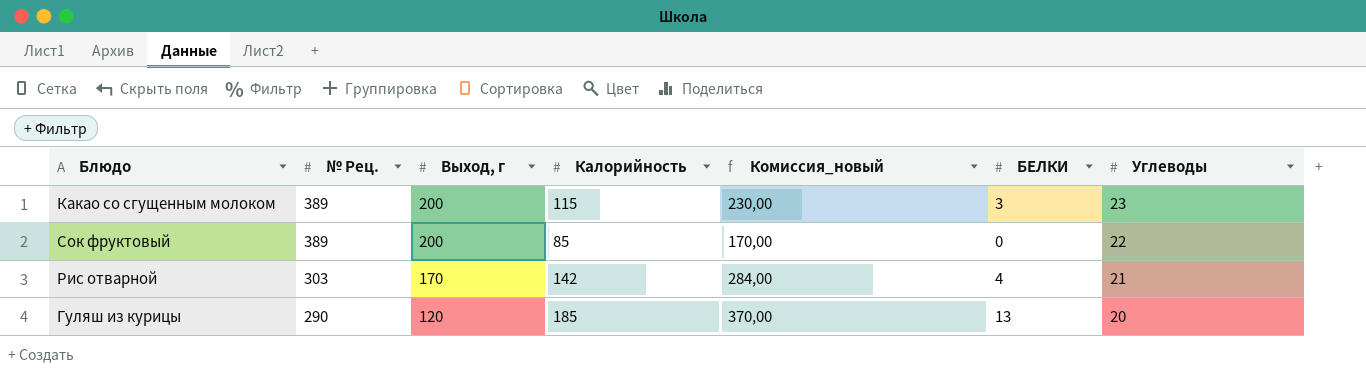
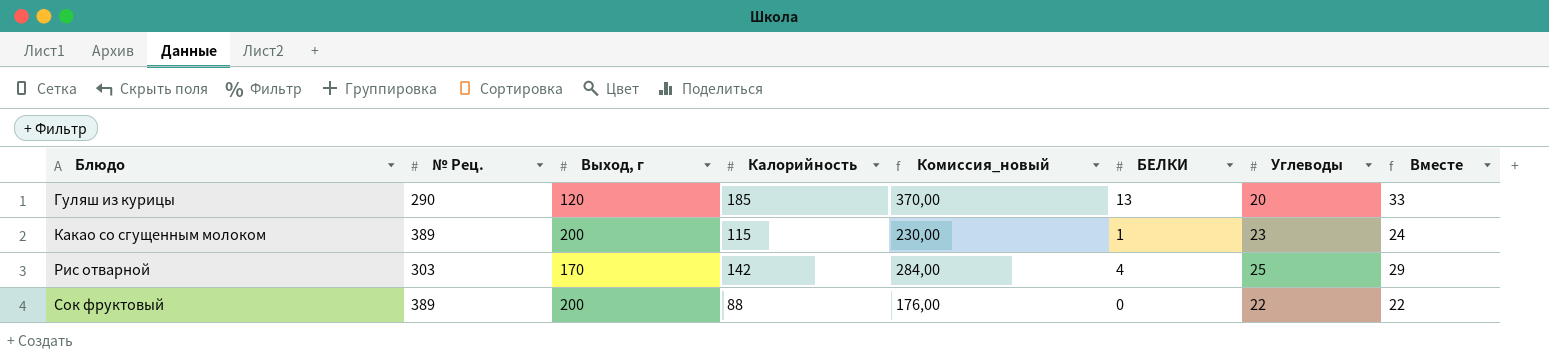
row order: № Рец. descending -> Блюдо ascending
column Вместе | formula: none -> [БЕЛКИ] + [Углеводы]
Какао со сгущенным молоком | БЕЛКИ: 3 -> 1
Рис отварной | Углеводы: 21 -> 25
Сок фруктовый | Калорийность: 85 -> 88
Сок фруктовый | Комиссия_новый: 170,00 -> 176,00

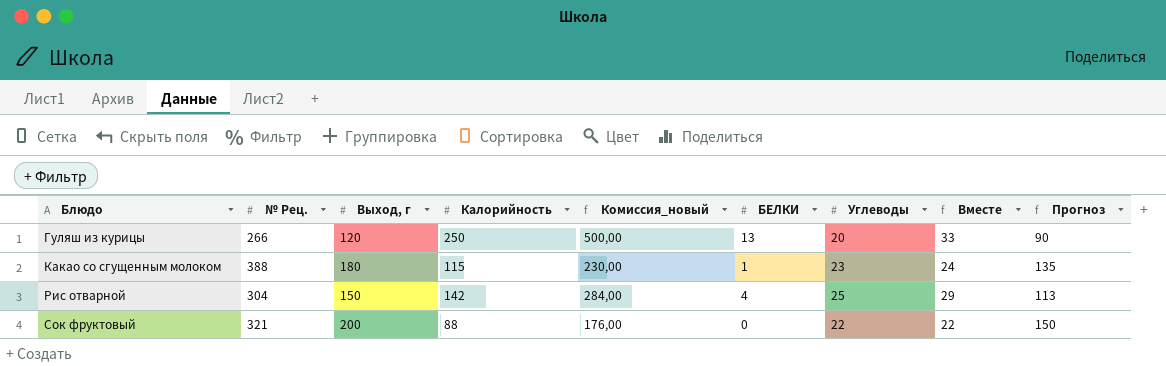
column Прогноз | formula: none -> [Выход, г] * 0,75
Гуляш из курицы | № Рец.: 290 -> 266
Гуляш из курицы | Калорийность: 185 -> 250
Гуляш из курицы | Комиссия_новый: 370,00 -> 500,00
Какао со сгущенным молоком | № Рец.: 389 -> 388
Какао со сгущенным молоком | Выход, г: 200 -> 180
Рис отварной | № Рец.: 303 -> 304
Рис отварной | Выход, г: 170 -> 150
Сок фруктовый | № Рец.: 389 -> 321

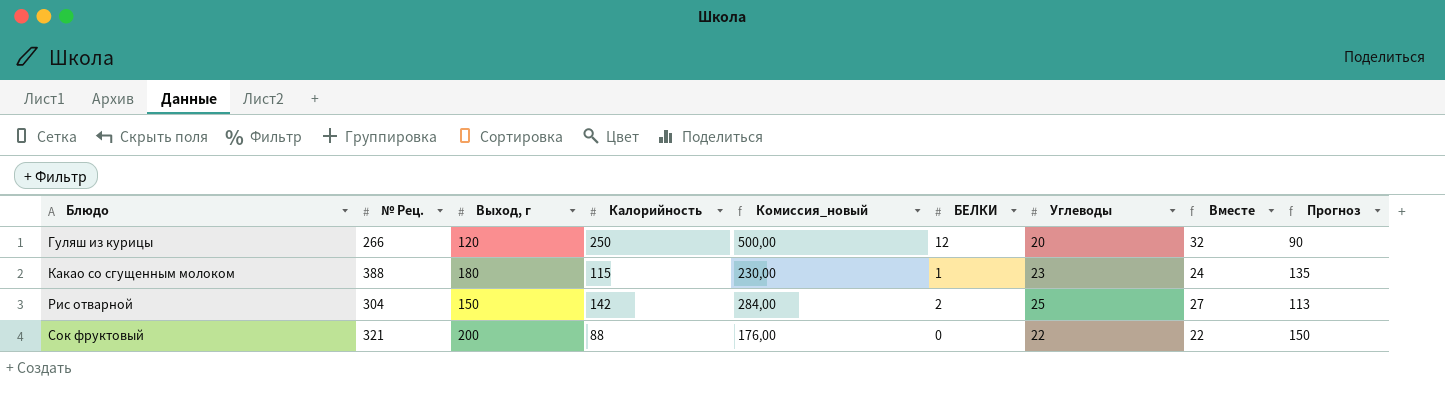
Гуляш из курицы | БЕЛКИ: 13 -> 12
Гуляш из курицы | Вместе: 33 -> 32
Рис отварной | БЕЛКИ: 4 -> 2
Рис отварной | Вместе: 29 -> 27

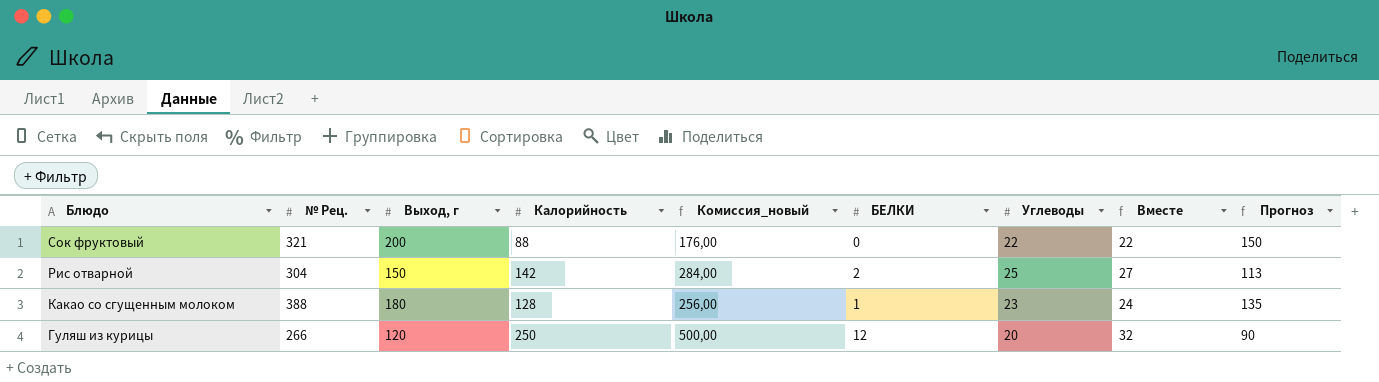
row order: Блюдо ascending -> Блюдо descending
Какао со сгущенным молоком | Калорийность: 115 -> 128
Какао со сгущенным молоком | Комиссия_новый: 230,00 -> 256,00

